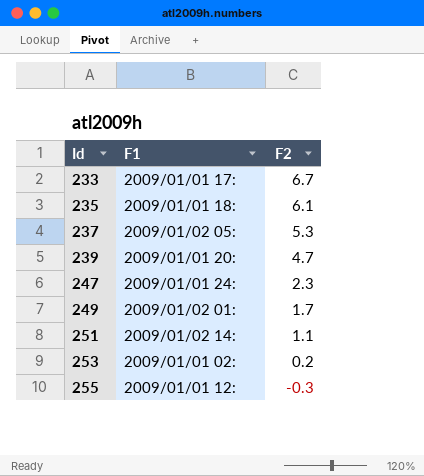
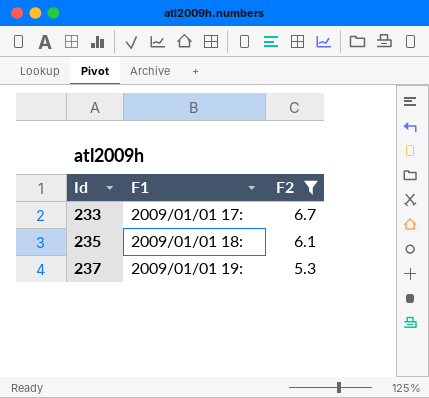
filter: none -> F2 >= 5.3
237 | F1: 2009/01/02 05: -> 2009/01/01 19:

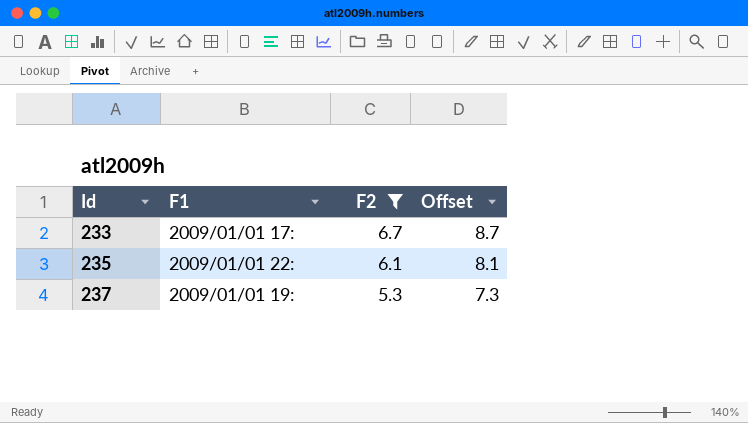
column Offset | formula: none -> [F2] + 2
235 | F1: 2009/01/01 18: -> 2009/01/01 22:

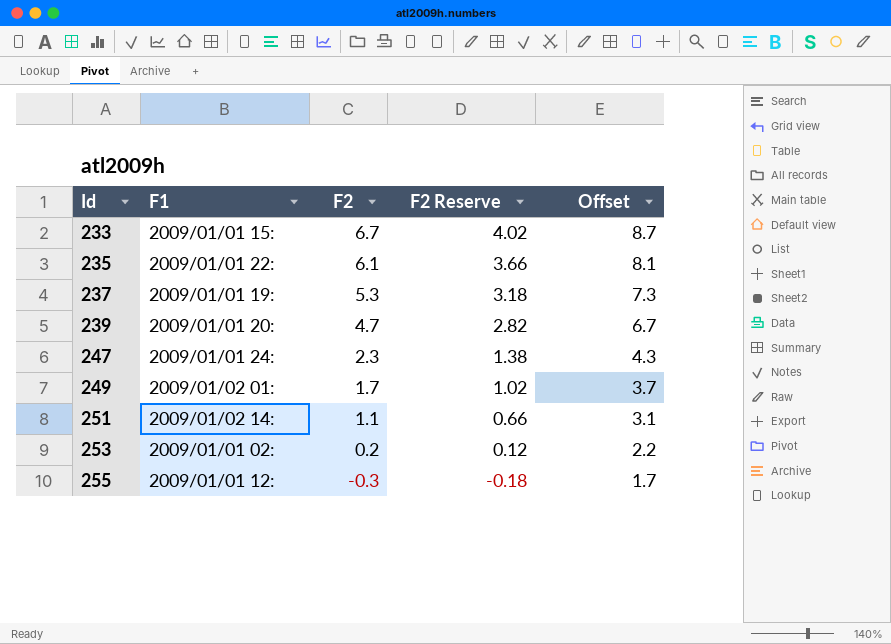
filter: F2 >= 5.3 -> none
column F2 Reserve | formula: none -> [F2] * 0.6
233 | F1: 2009/01/01 17: -> 2009/01/01 15:

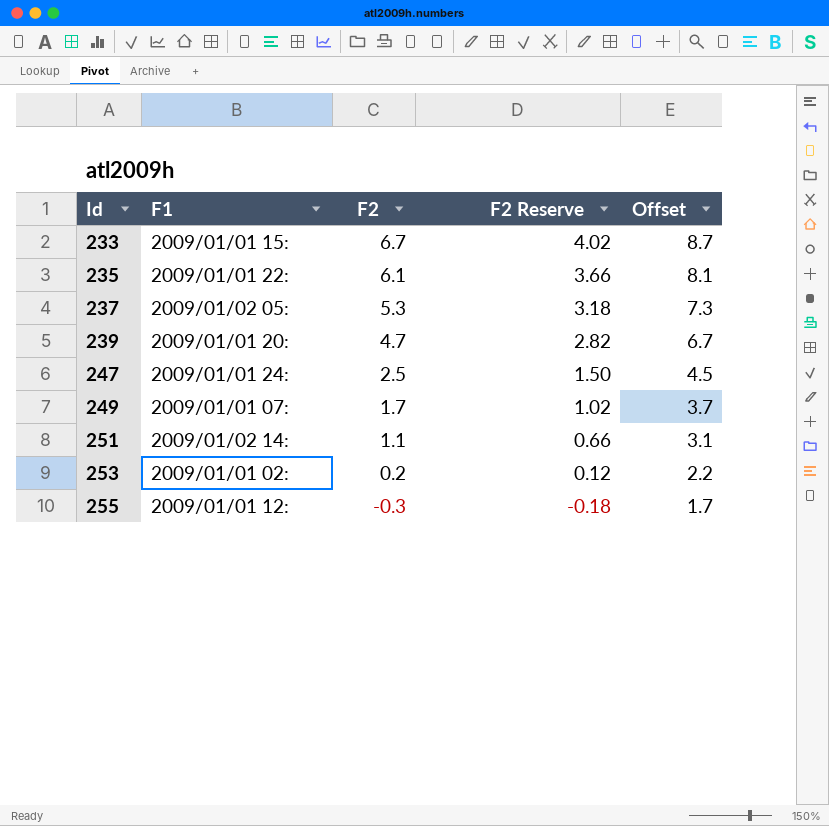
237 | F1: 2009/01/01 19: -> 2009/01/02 05:
247 | F2: 2.3 -> 2.5
247 | F2 Reserve: 1.38 -> 1.50
247 | Offset: 4.3 -> 4.5
249 | F1: 2009/01/02 01: -> 2009/01/01 07:

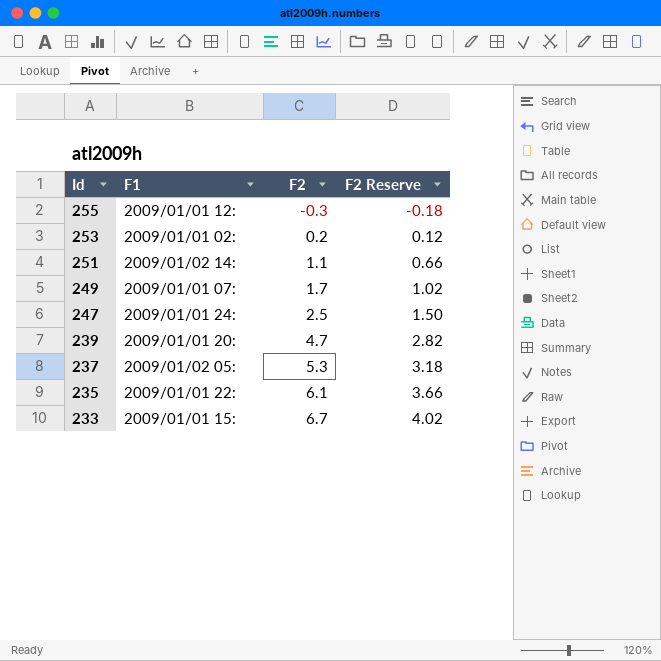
row order: Id ascending -> Id descending
column Offset | formula: [F2] + 2 -> none

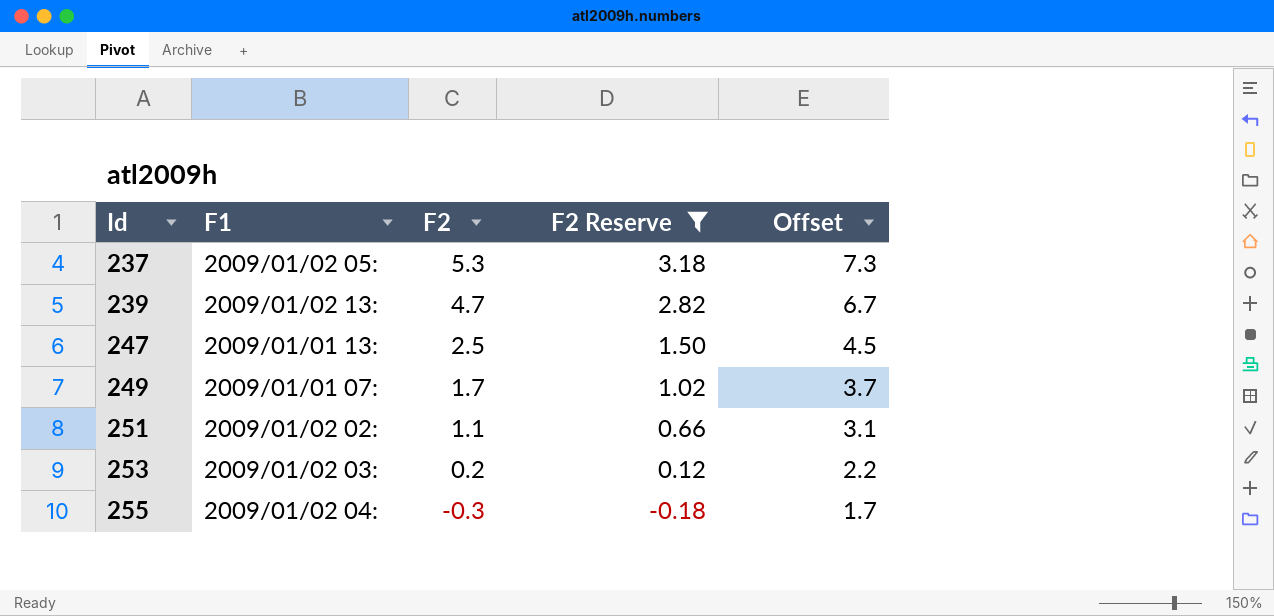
filter: none -> F2 Reserve <= 3.18
row order: Id descending -> Id ascending
column Offset | formula: none -> [F2] + 2
239 | F1: 2009/01/01 20: -> 2009/01/02 13:
247 | F1: 2009/01/01 24: -> 2009/01/01 13:
251 | F1: 2009/01/02 14: -> 2009/01/02 02:
253 | F1: 2009/01/01 02: -> 2009/01/02 03:
255 | F1: 2009/01/01 12: -> 2009/01/02 04:

